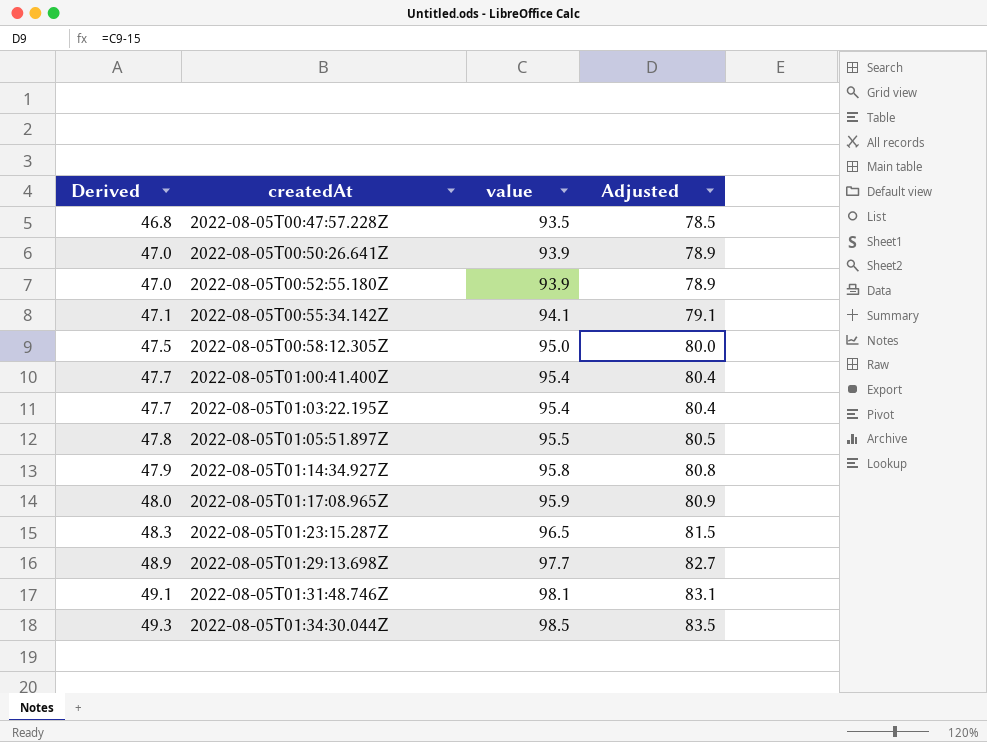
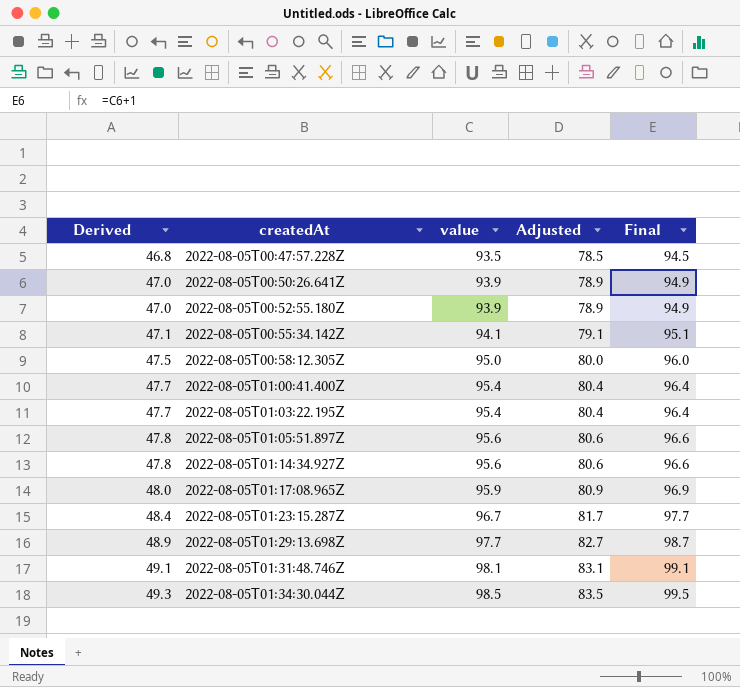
column Final | formula: none -> [value] + 1
2022-08-05T01:05:51.897Z | value: 95.5 -> 95.6
2022-08-05T01:05:51.897Z | Adjusted: 80.5 -> 80.6
2022-08-05T01:14:34.927Z | Derived: 47.9 -> 47.8
2022-08-05T01:14:34.927Z | value: 95.8 -> 95.6
2022-08-05T01:14:34.927Z | Adjusted: 80.8 -> 80.6
2022-08-05T01:23:15.287Z | Derived: 48.3 -> 48.4
2022-08-05T01:23:15.287Z | value: 96.5 -> 96.7
2022-08-05T01:23:15.287Z | Adjusted: 81.5 -> 81.7

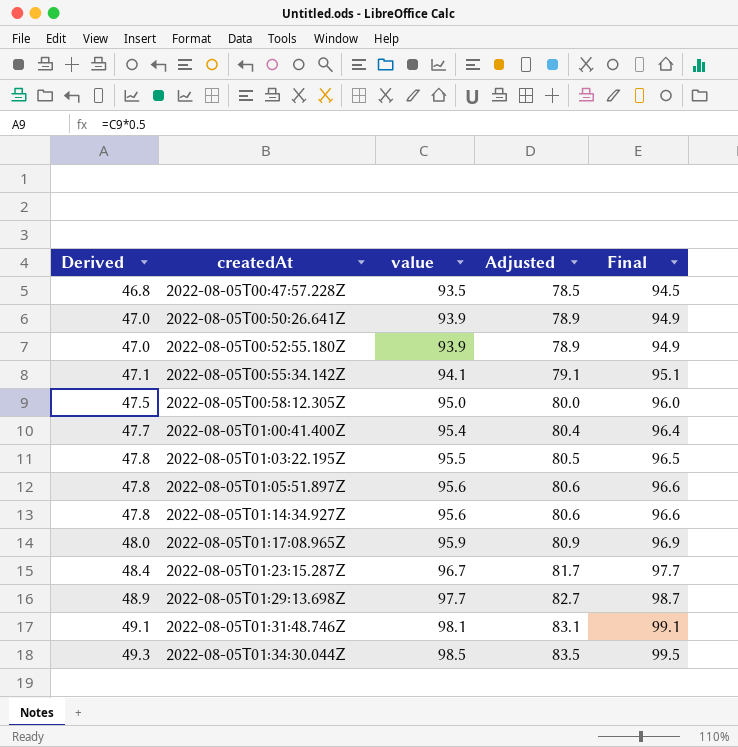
2022-08-05T01:03:22.195Z | Derived: 47.7 -> 47.8
2022-08-05T01:03:22.195Z | value: 95.4 -> 95.5
2022-08-05T01:03:22.195Z | Adjusted: 80.4 -> 80.5
2022-08-05T01:03:22.195Z | Final: 96.4 -> 96.5

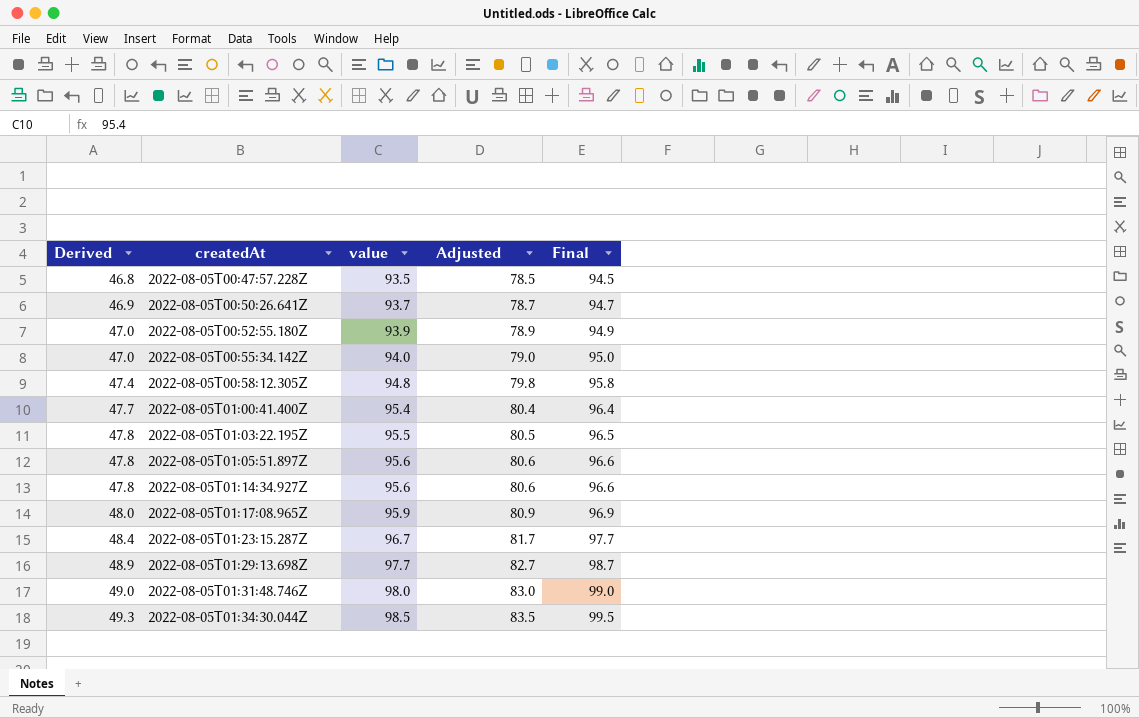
2022-08-05T00:50:26.641Z | Derived: 47.0 -> 46.9
2022-08-05T00:50:26.641Z | value: 93.9 -> 93.7
2022-08-05T00:50:26.641Z | Adjusted: 78.9 -> 78.7
2022-08-05T00:50:26.641Z | Final: 94.9 -> 94.7
2022-08-05T00:55:34.142Z | Derived: 47.1 -> 47.0
2022-08-05T00:55:34.142Z | value: 94.1 -> 94.0
2022-08-05T00:55:34.142Z | Adjusted: 79.1 -> 79.0
2022-08-05T00:55:34.142Z | Final: 95.1 -> 95.0
2022-08-05T00:58:12.305Z | Derived: 47.5 -> 47.4
2022-08-05T00:58:12.305Z | value: 95.0 -> 94.8
2022-08-05T00:58:12.305Z | Adjusted: 80.0 -> 79.8
2022-08-05T00:58:12.305Z | Final: 96.0 -> 95.8
2022-08-05T01:31:48.746Z | Derived: 49.1 -> 49.0
2022-08-05T01:31:48.746Z | value: 98.1 -> 98.0
2022-08-05T01:31:48.746Z | Adjusted: 83.1 -> 83.0
2022-08-05T01:31:48.746Z | Final: 99.1 -> 99.0

